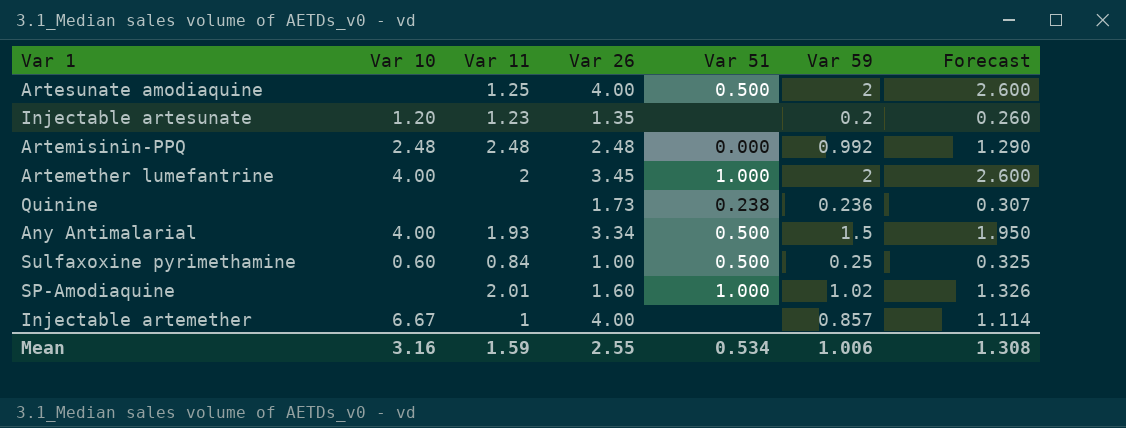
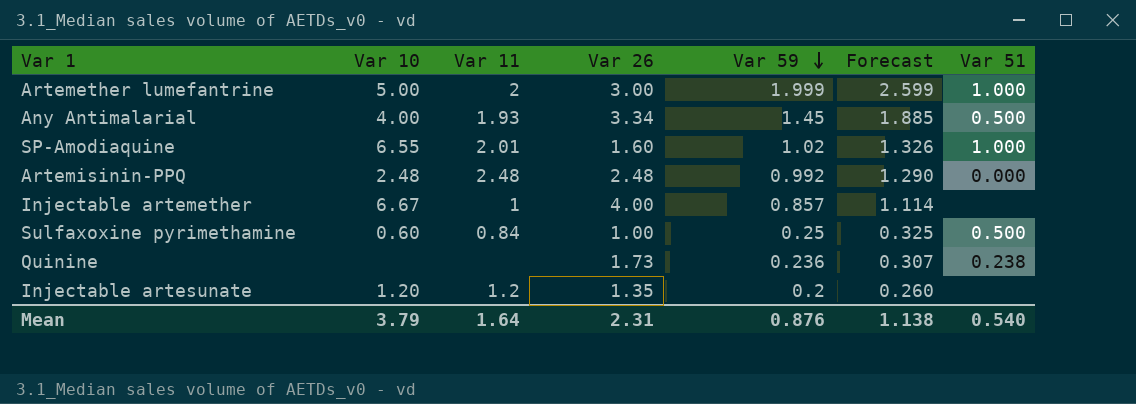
row order: none -> Var 59 descending
column Var 51 | position: 5 -> 7
row Artesunate amodiaquine: none | 1.25 | 4.00 | 0.500 | 2 | 2.600 -> none
Artemether lumefantrine | Var 10: 4.00 -> 5.00
Artemether lumefantrine | Var 26: 3.45 -> 3.00
Artemether lumefantrine | Var 59: 2 -> 1.999
Artemether lumefantrine | Forecast: 2.600 -> 2.599
Any Antimalarial | Var 59: 1.5 -> 1.45
Any Antimalarial | Forecast: 1.950 -> 1.885
SP-Amodiaquine | Var 10: none -> 6.55
Injectable artesunate | Var 11: 1.23 -> 1.2
Mean | Var 10: 3.16 -> 3.79
Mean | Var 11: 1.59 -> 1.64
Mean | Var 26: 2.55 -> 2.31
Mean | Var 59: 1.006 -> 0.876
Mean | Forecast: 1.308 -> 1.138
Mean | Var 51: 0.534 -> 0.540

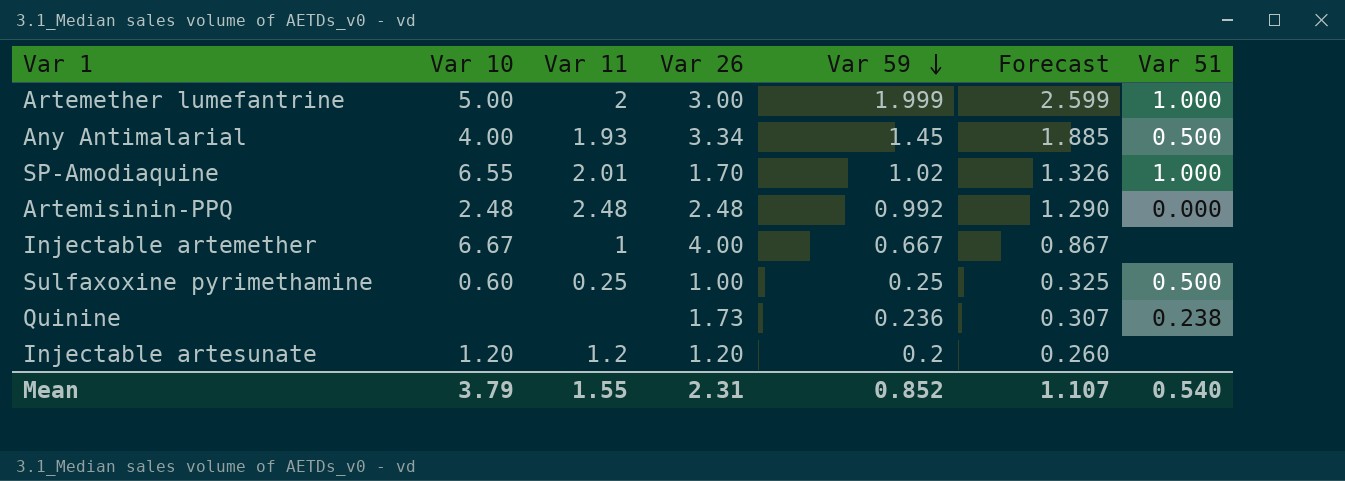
SP-Amodiaquine | Var 26: 1.60 -> 1.70
Injectable artemether | Var 59: 0.857 -> 0.667
Injectable artemether | Forecast: 1.114 -> 0.867
Sulfaxoxine pyrimethamine | Var 11: 0.84 -> 0.25
Injectable artesunate | Var 26: 1.35 -> 1.20
Mean | Var 11: 1.64 -> 1.55
Mean | Var 59: 0.876 -> 0.852
Mean | Forecast: 1.138 -> 1.107

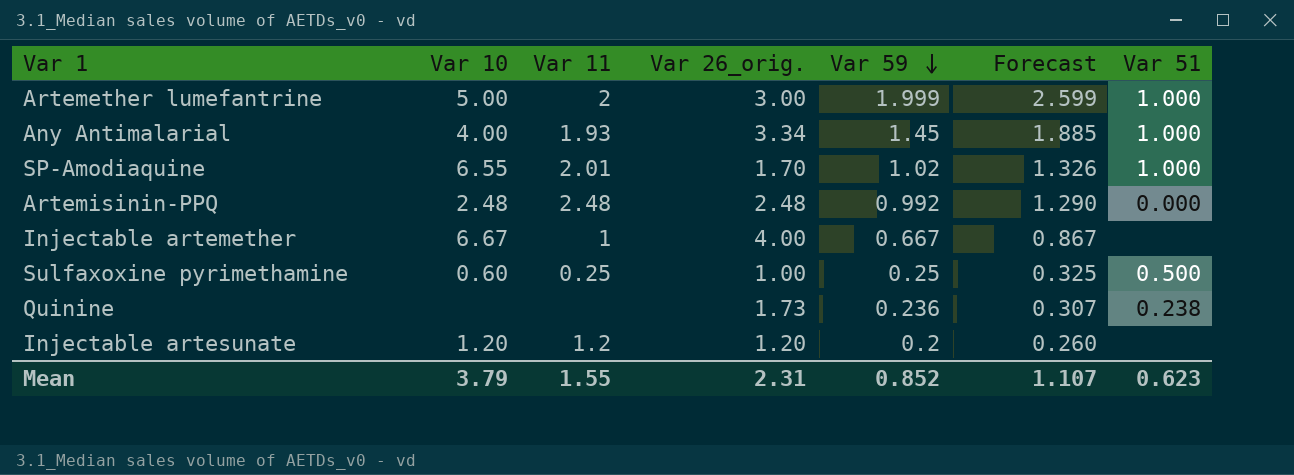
column name: Var 26 -> Var 26_orig.
Any Antimalarial | Var 51: 0.500 -> 1.000
Mean | Var 51: 0.540 -> 0.623

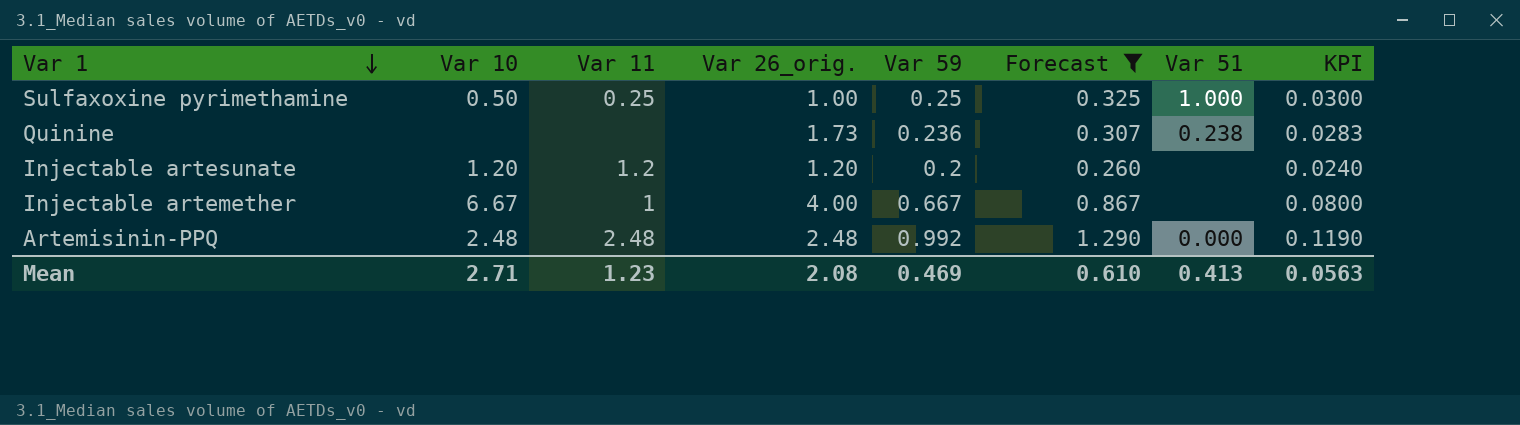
filter: none -> Forecast <= 1.290
row order: Var 59 descending -> Var 1 descending
column KPI | formula: none -> [Var 59] * 0.12
Sulfaxoxine pyrimethamine | Var 10: 0.60 -> 0.50
Sulfaxoxine pyrimethamine | Var 51: 0.500 -> 1.000
Mean | Var 10: 3.79 -> 2.71
Mean | Var 11: 1.55 -> 1.23
Mean | Var 26_orig.: 2.31 -> 2.08
Mean | Var 59: 0.852 -> 0.469
Mean | Forecast: 1.107 -> 0.610
Mean | Var 51: 0.623 -> 0.413

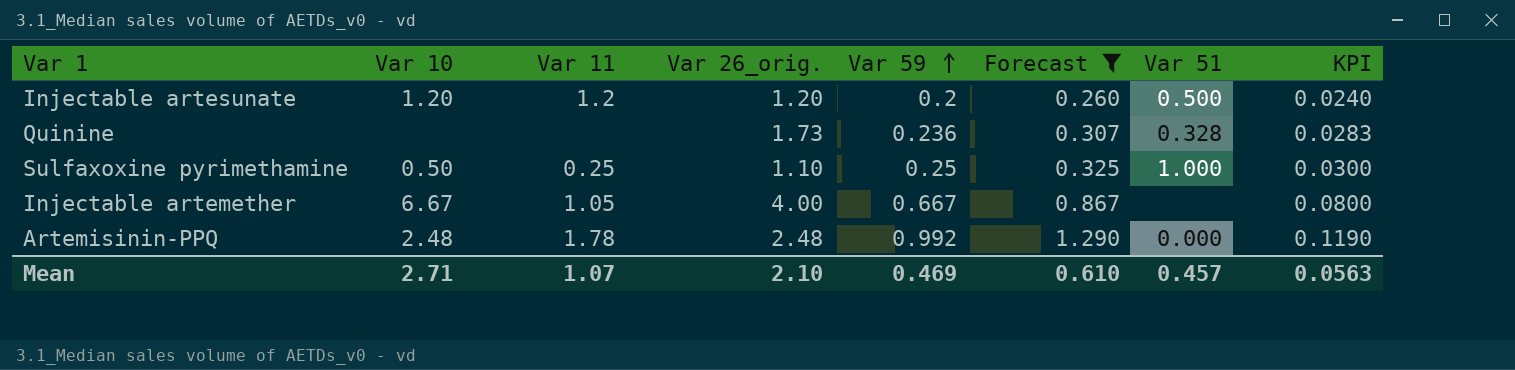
row order: Var 1 descending -> Var 59 ascending
Injectable artesunate | Var 51: none -> 0.500
Quinine | Var 51: 0.238 -> 0.328
Sulfaxoxine pyrimethamine | Var 26_orig.: 1.00 -> 1.10
Injectable artemether | Var 11: 1 -> 1.05
Artemisinin-PPQ | Var 11: 2.48 -> 1.78
Mean | Var 11: 1.23 -> 1.07
Mean | Var 26_orig.: 2.08 -> 2.10
Mean | Var 51: 0.413 -> 0.457

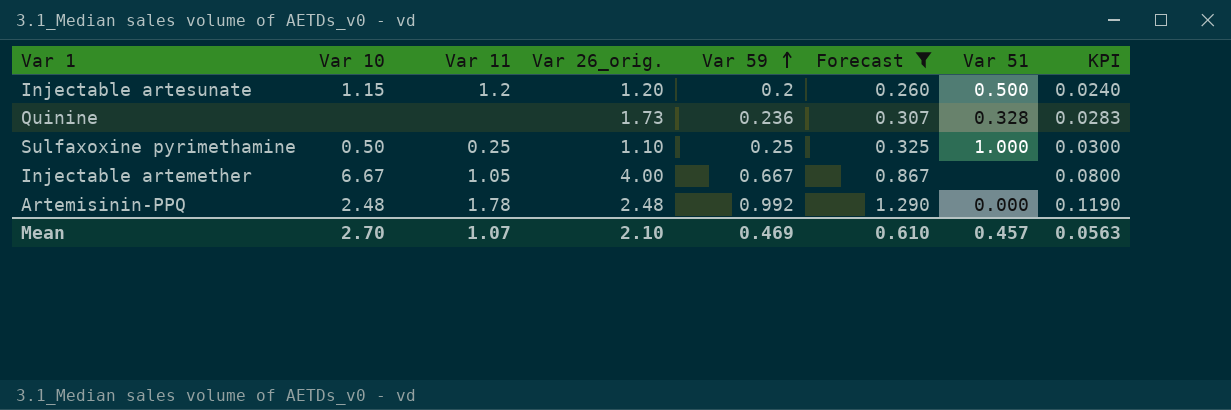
Injectable artesunate | Var 10: 1.20 -> 1.15
Mean | Var 10: 2.71 -> 2.70

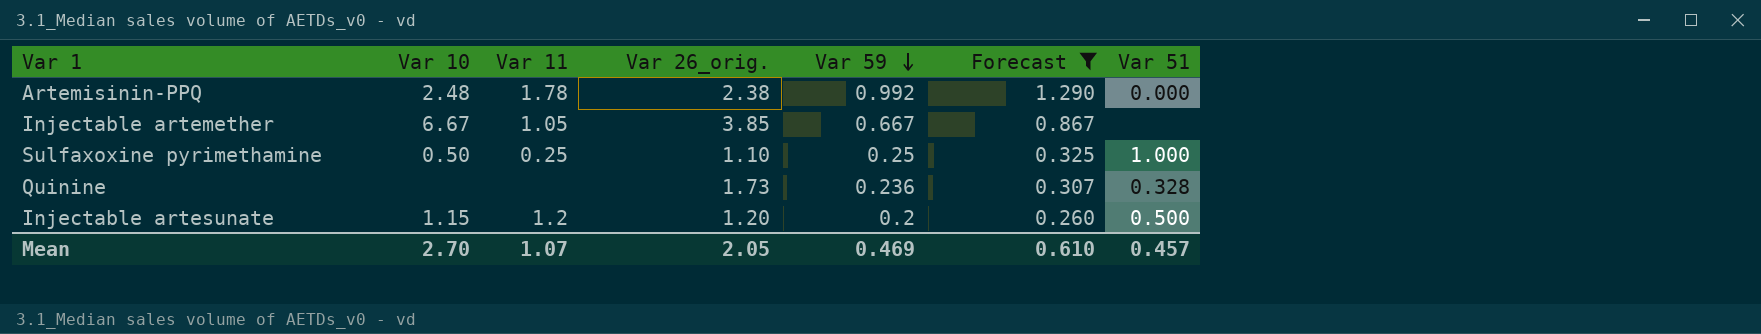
row order: Var 59 ascending -> Var 59 descending
column KPI | formula: [Var 59] * 0.12 -> none
Artemisinin-PPQ | Var 26_orig.: 2.48 -> 2.38
Injectable artemether | Var 26_orig.: 4.00 -> 3.85
Mean | Var 26_orig.: 2.10 -> 2.05

